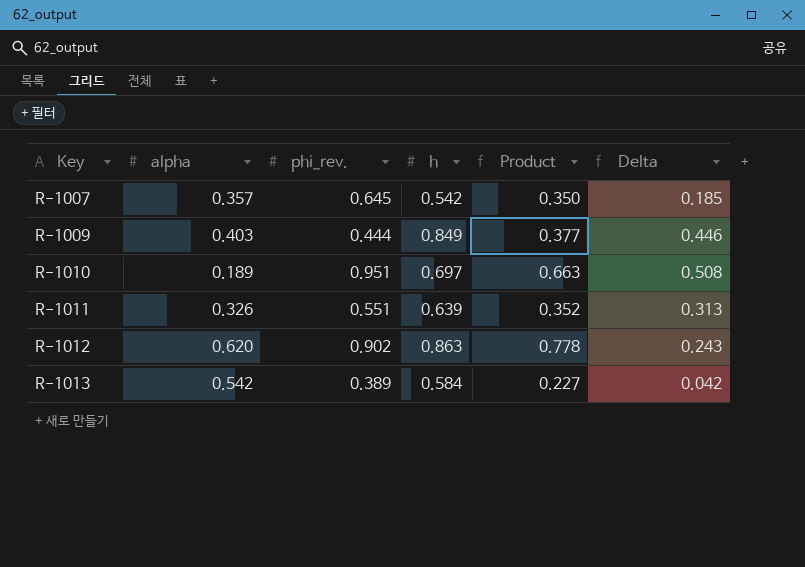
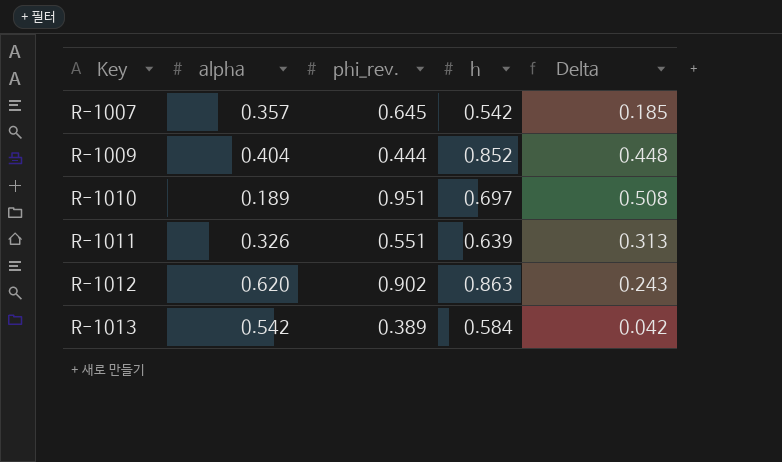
column Product | formula: [phi_rev.] * [h] -> none
R-1009 | alpha: 0.403 -> 0.404
R-1009 | h: 0.849 -> 0.852
R-1009 | Delta: 0.446 -> 0.448

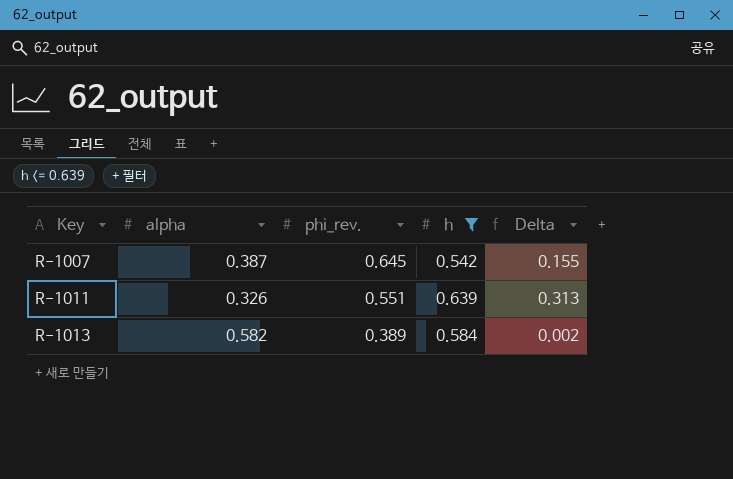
filter: none -> h <= 0.639
R-1007 | alpha: 0.357 -> 0.387
R-1007 | Delta: 0.185 -> 0.155
R-1013 | alpha: 0.542 -> 0.582
R-1013 | Delta: 0.042 -> 0.002

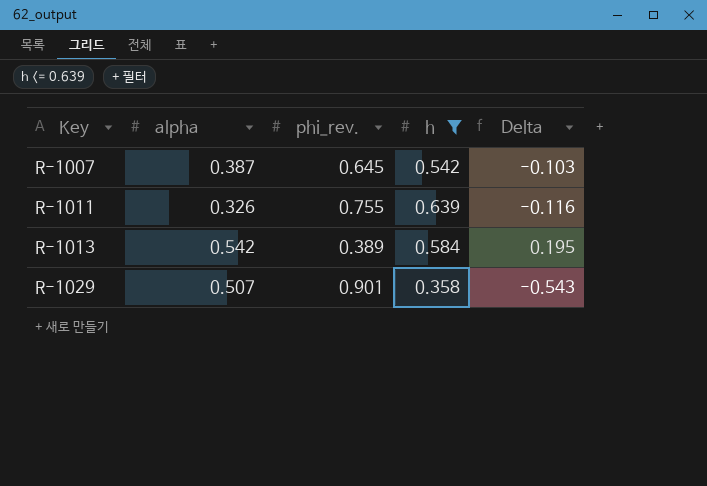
column Delta | formula: [h] - [alpha] -> [h] - [phi_rev.]
R-1011 | phi_rev.: 0.551 -> 0.755
R-1013 | alpha: 0.582 -> 0.542
row R-1029: none -> 0.507 | 0.901 | 0.358 | -0.543

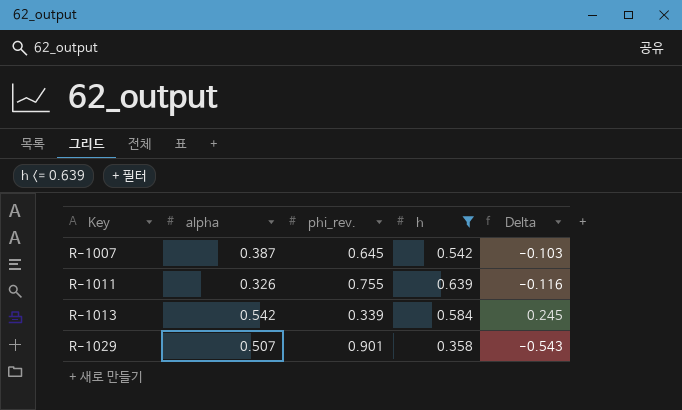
R-1013 | phi_rev.: 0.389 -> 0.339
R-1013 | Delta: 0.195 -> 0.245

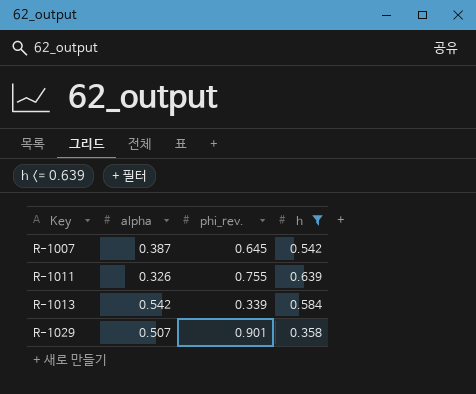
column Delta | formula: [h] - [phi_rev.] -> none

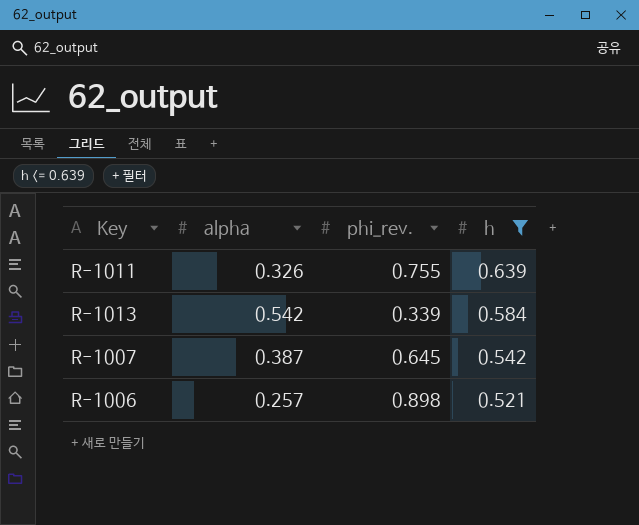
row order: Key ascending -> h descending
row R-1029: 0.507 | 0.901 | 0.358 -> none
row R-1006: none -> 0.257 | 0.898 | 0.521

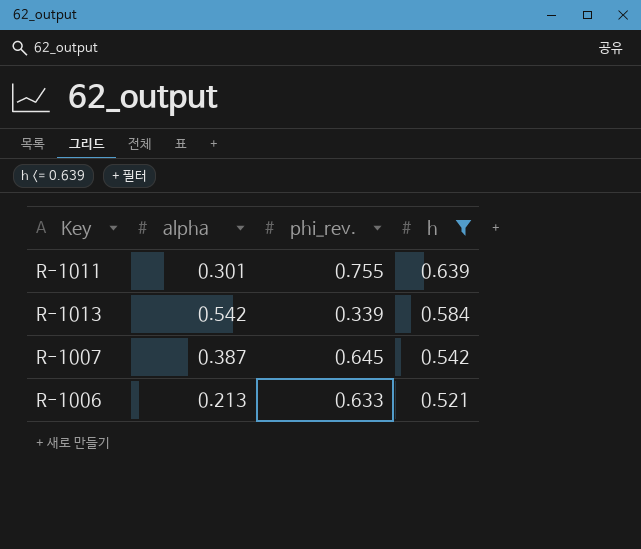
R-1011 | alpha: 0.326 -> 0.301
R-1006 | alpha: 0.257 -> 0.213
R-1006 | phi_rev.: 0.898 -> 0.633

